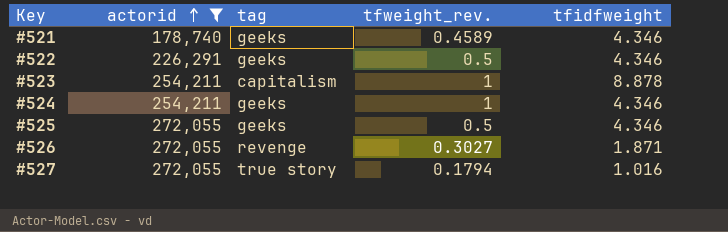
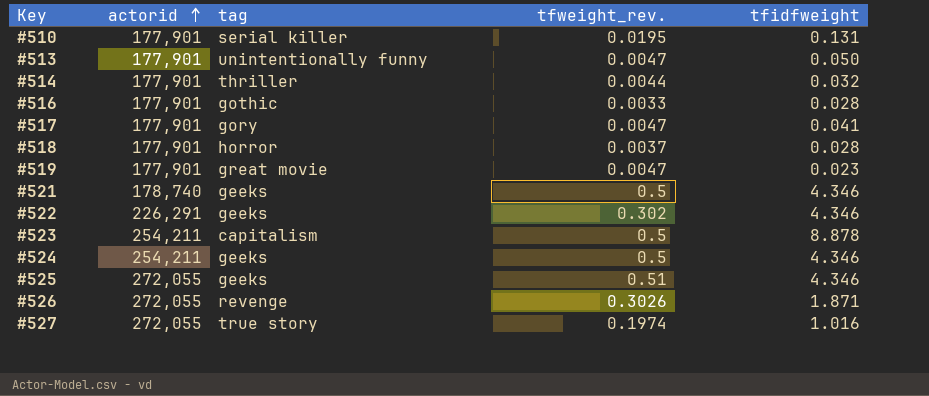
filter: actorid != 177,901 -> none
#521 | tfweight_rev.: 0.4589 -> 0.5
#522 | tfweight_rev.: 0.5 -> 0.302
#523 | tfweight_rev.: 1 -> 0.5
#524 | tfweight_rev.: 1 -> 0.5
#525 | tfweight_rev.: 0.5 -> 0.51
#526 | tfweight_rev.: 0.3027 -> 0.3026
#527 | tfweight_rev.: 0.1794 -> 0.1974

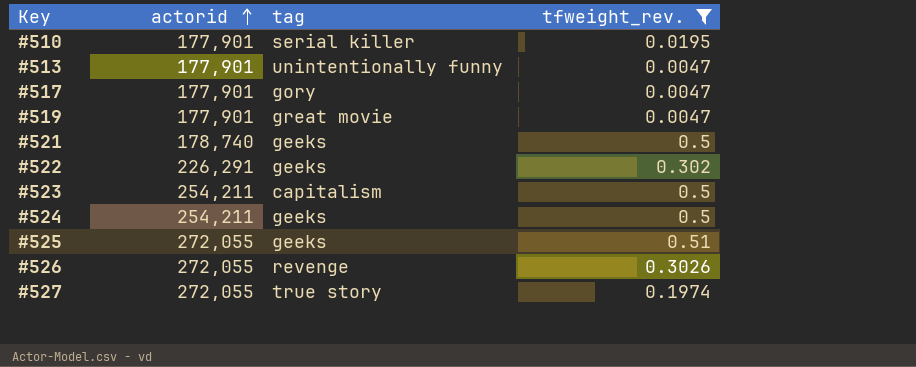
filter: none -> tfweight_rev. >= 0.0047
column tfidfweight | position: 5 -> none

